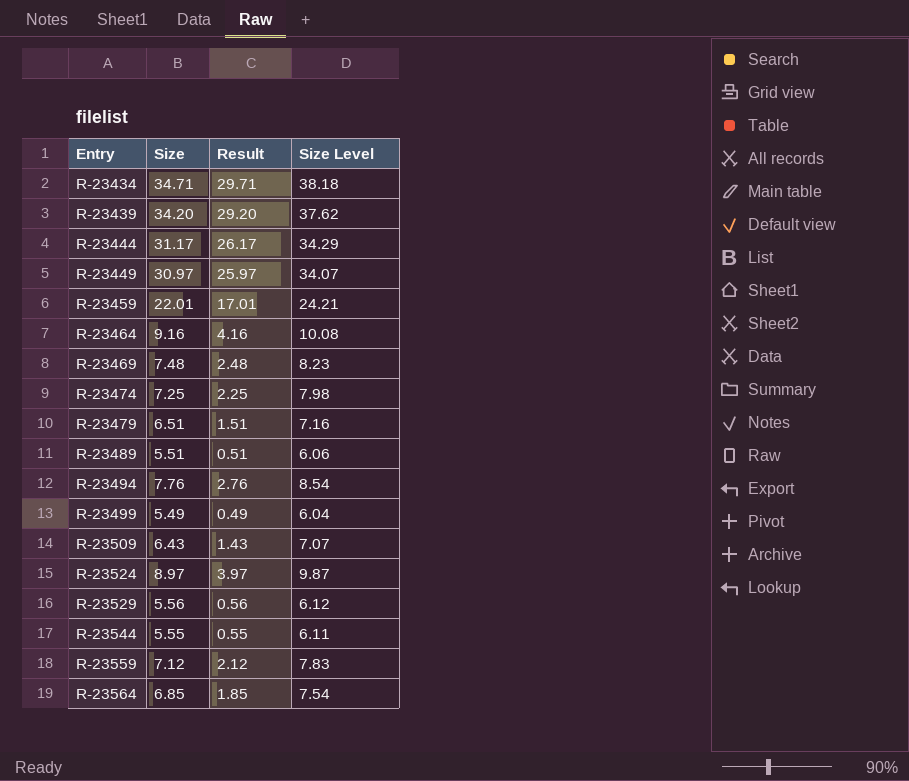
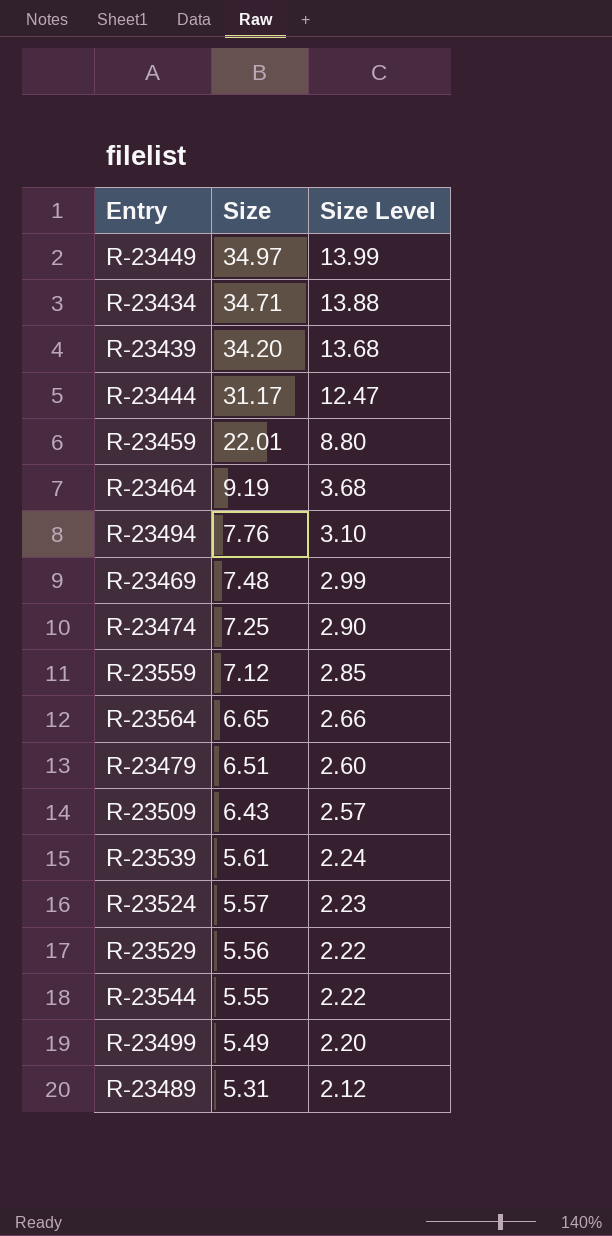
row order: Entry ascending -> Size descending
column Result | formula: [Size] - 5 -> none
column Size Level | formula: [Size] * 1.1 -> [Size] * 0.4
R-23449 | Size: 30.97 -> 34.97
R-23464 | Size: 9.16 -> 9.19
R-23564 | Size: 6.85 -> 6.65
row R-23539: none -> 5.61 | 2.24
R-23524 | Size: 8.97 -> 5.57
R-23489 | Size: 5.51 -> 5.31

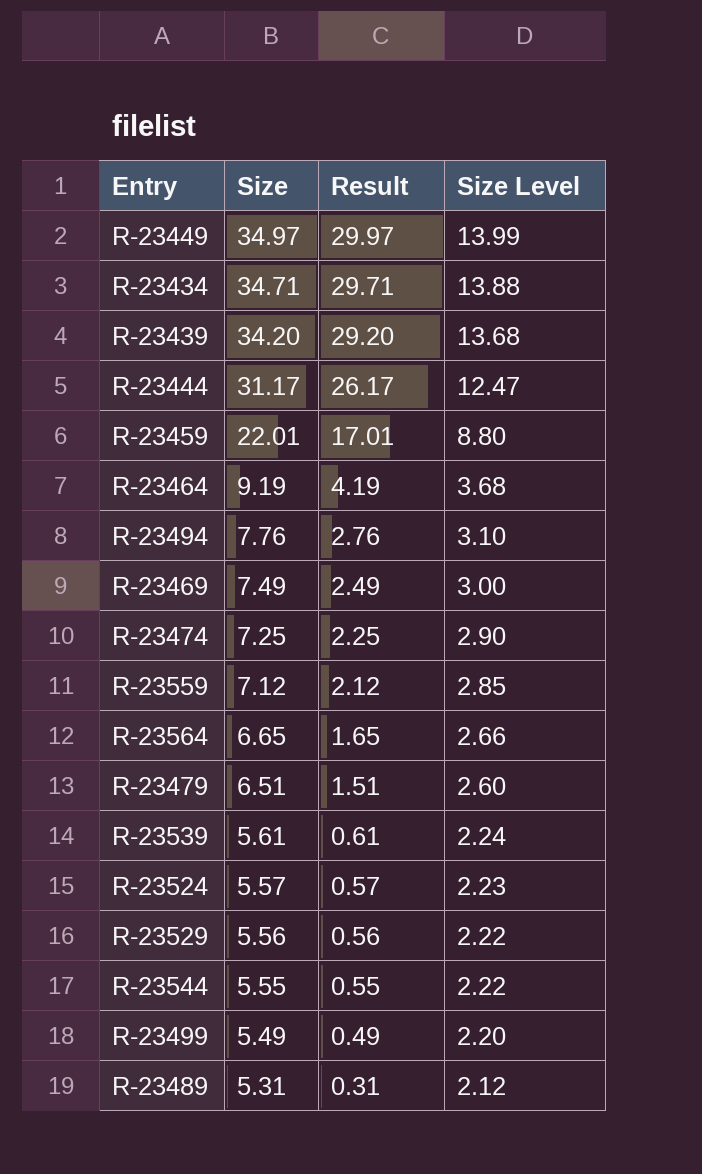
column Result | formula: none -> [Size] - 5
row R-23509: 6.43 | 2.57 -> none
R-23469 | Size: 7.48 -> 7.49
R-23469 | Size Level: 2.99 -> 3.00

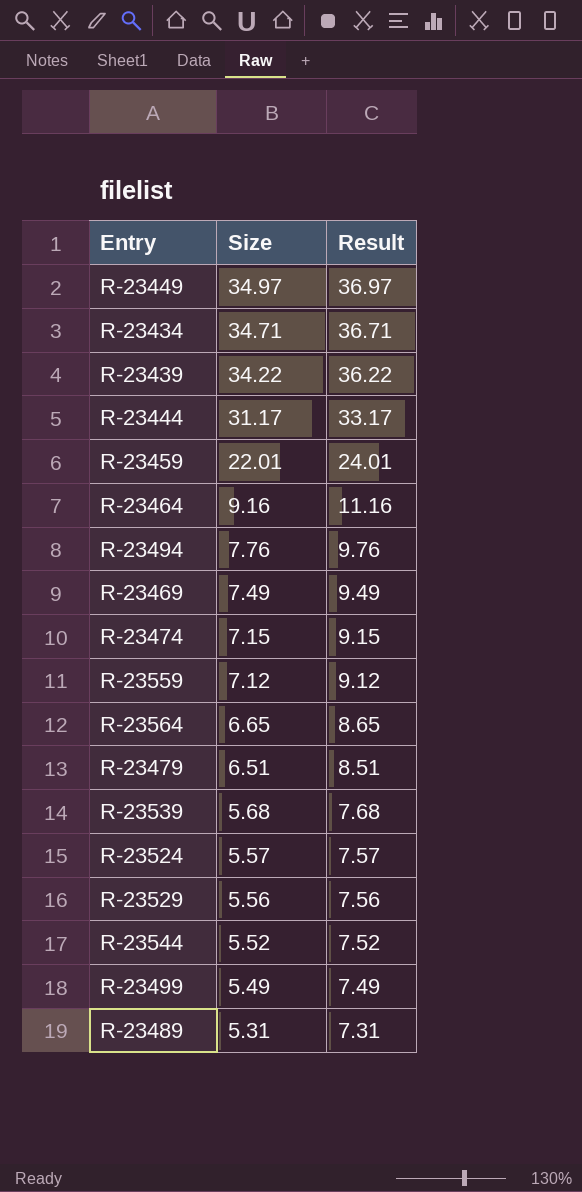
column Size Level | formula: [Size] * 0.4 -> none
column Result | formula: [Size] - 5 -> [Size] + 2
R-23439 | Size: 34.20 -> 34.22
R-23464 | Size: 9.19 -> 9.16
R-23474 | Size: 7.25 -> 7.15
R-23539 | Size: 5.61 -> 5.68
R-23544 | Size: 5.55 -> 5.52

